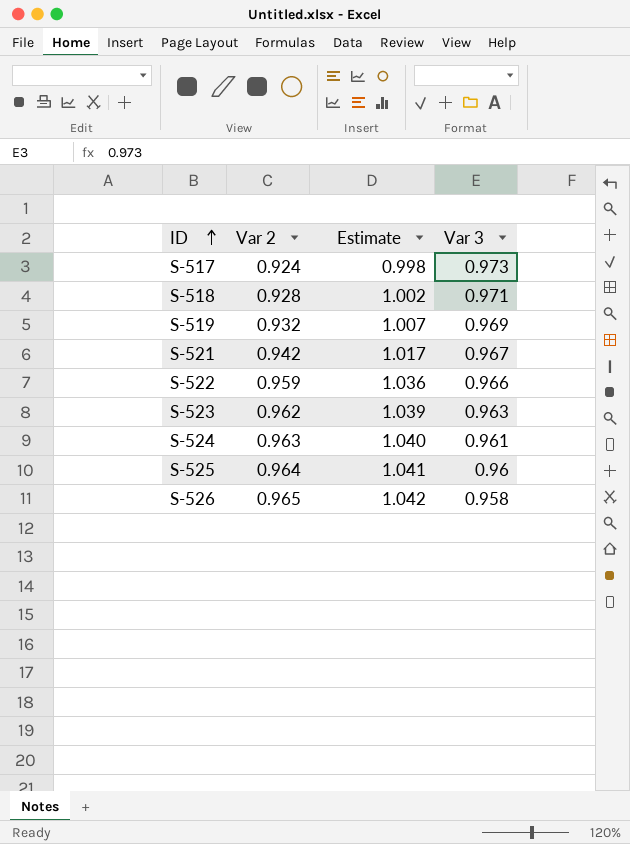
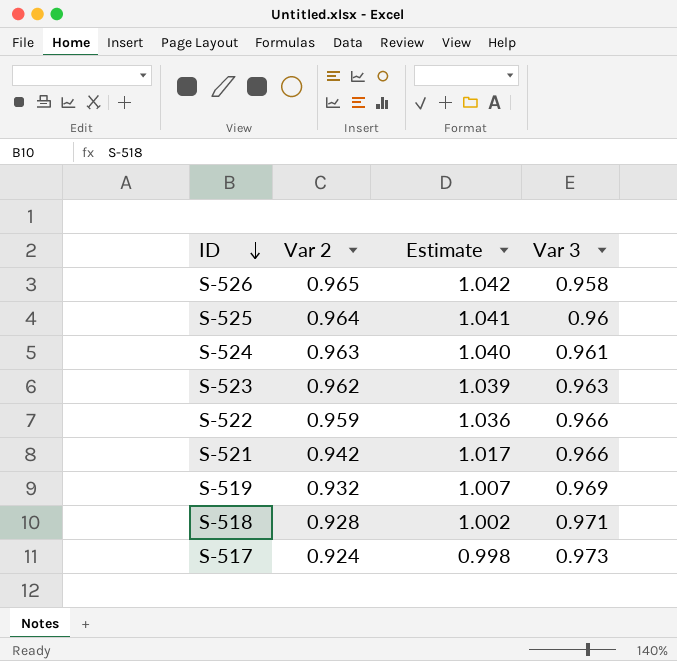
row order: ID ascending -> ID descending
S-521 | Var 3: 0.967 -> 0.966

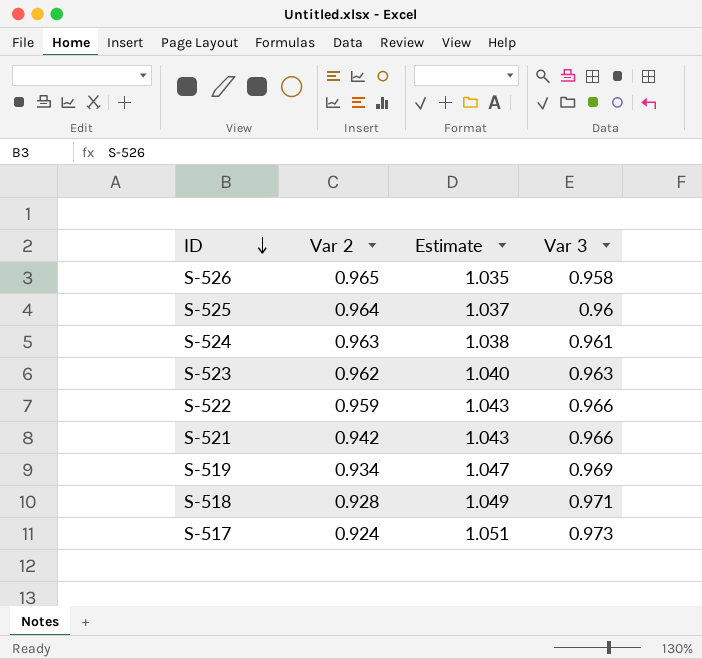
column Estimate | formula: [Var 2] * 1.08 -> [Var 3] * 1.08
S-519 | Var 2: 0.932 -> 0.934

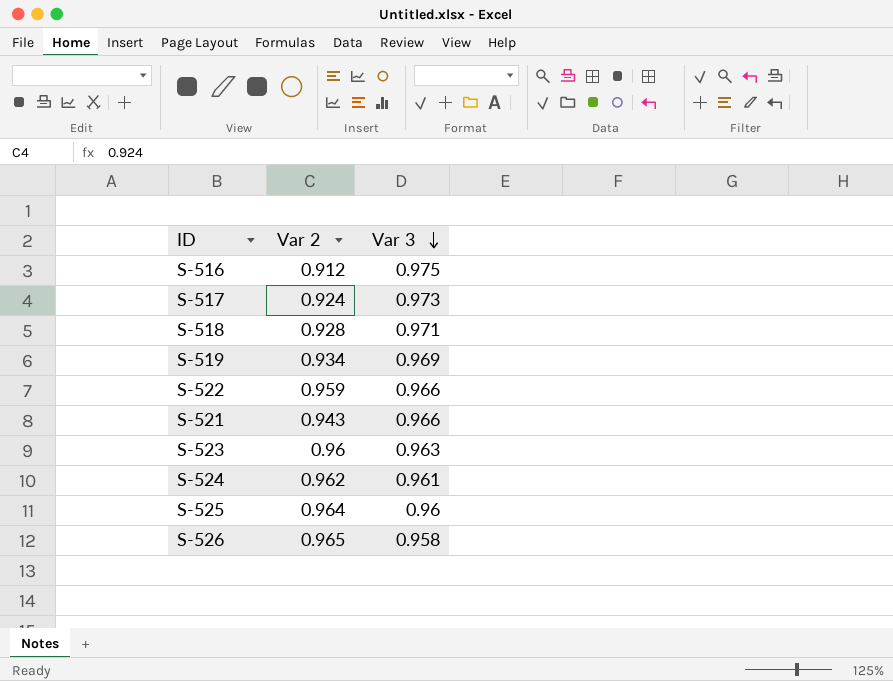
row order: ID descending -> Var 3 descending
column Estimate | formula: [Var 3] * 1.08 -> none
row S-516: none -> 0.912 | 0.975
S-521 | Var 2: 0.942 -> 0.943
S-523 | Var 2: 0.962 -> 0.96
S-524 | Var 2: 0.963 -> 0.962

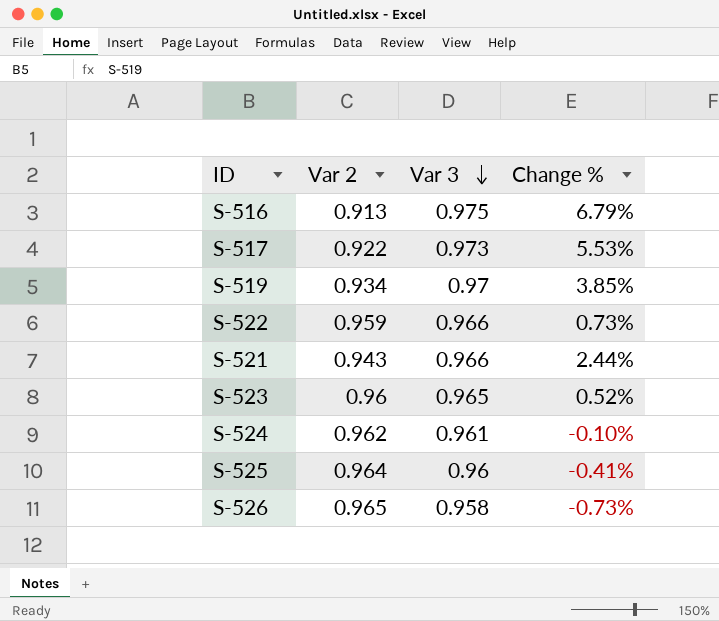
column Change % | formula: none -> ([Var 3] - [Var 2]) / [Var 2]
row S-518: 0.928 | 0.971 -> none
S-516 | Var 2: 0.912 -> 0.913
S-517 | Var 2: 0.924 -> 0.922
S-519 | Var 3: 0.969 -> 0.97
S-523 | Var 3: 0.963 -> 0.965

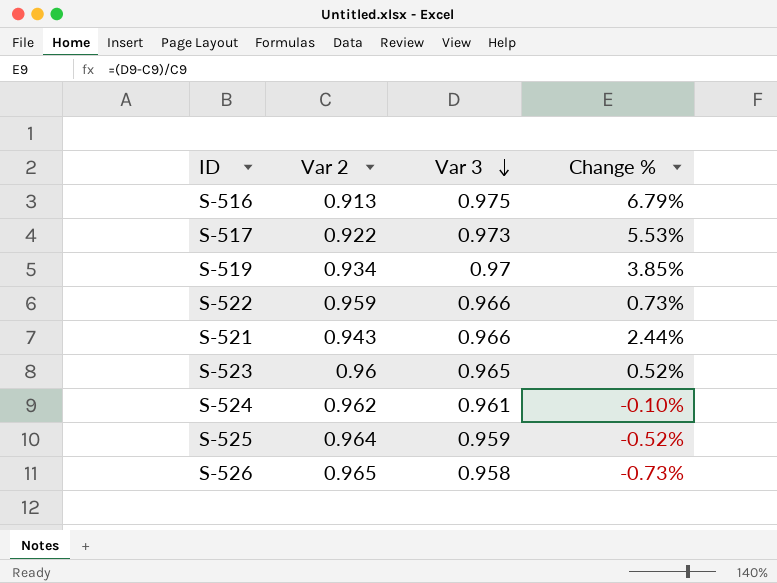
S-525 | Var 3: 0.96 -> 0.959
S-525 | Change %: -0.41% -> -0.52%

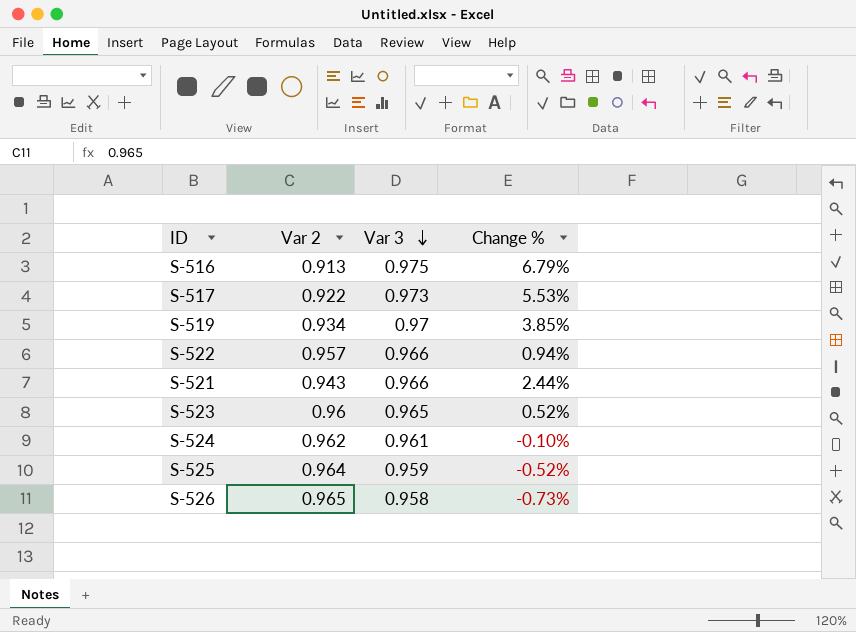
S-522 | Var 2: 0.959 -> 0.957
S-522 | Change %: 0.73% -> 0.94%

